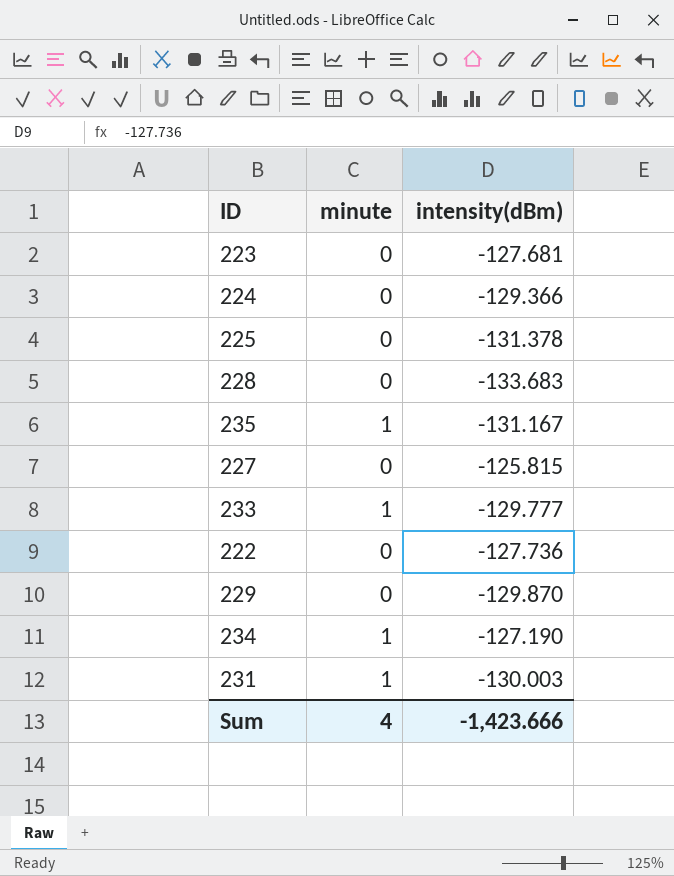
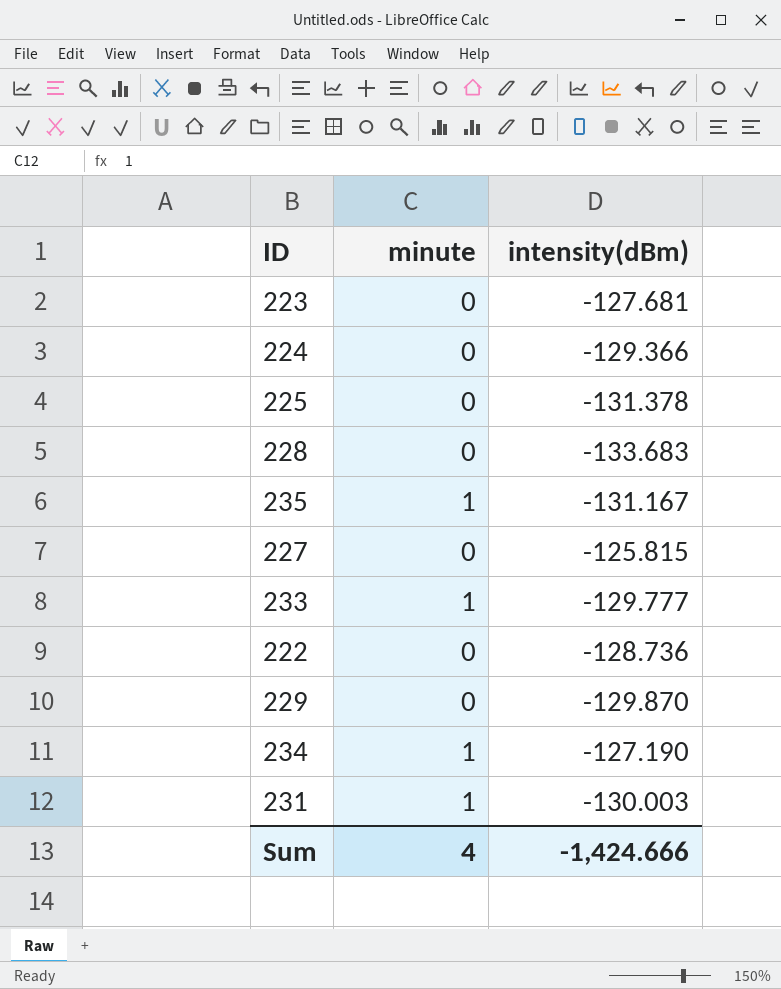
222 | intensity(dBm): -127.736 -> -128.736
Sum | intensity(dBm): -1,423.666 -> -1,424.666

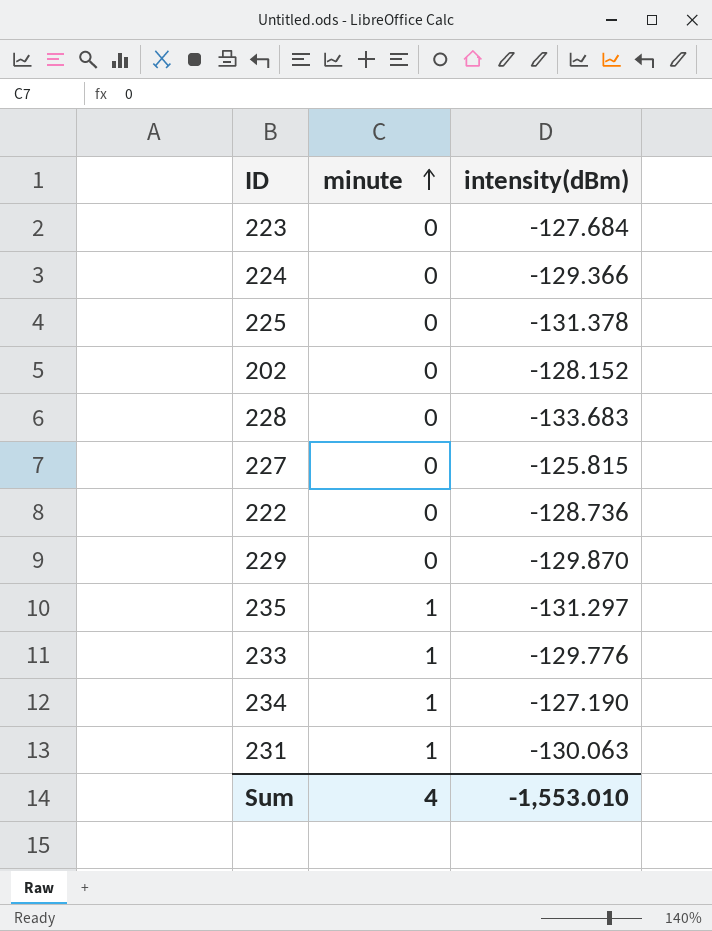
row order: none -> minute ascending
223 | intensity(dBm): -127.681 -> -127.684
row 202: none -> 0 | -128.152
235 | intensity(dBm): -131.167 -> -131.297
233 | intensity(dBm): -129.777 -> -129.776
231 | intensity(dBm): -130.003 -> -130.063
Sum | intensity(dBm): -1,424.666 -> -1,553.010

